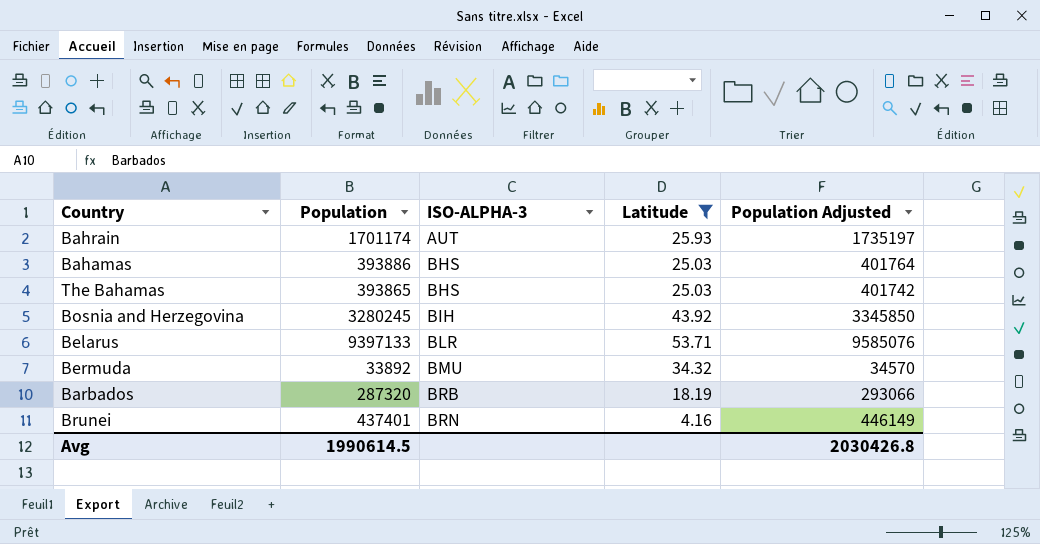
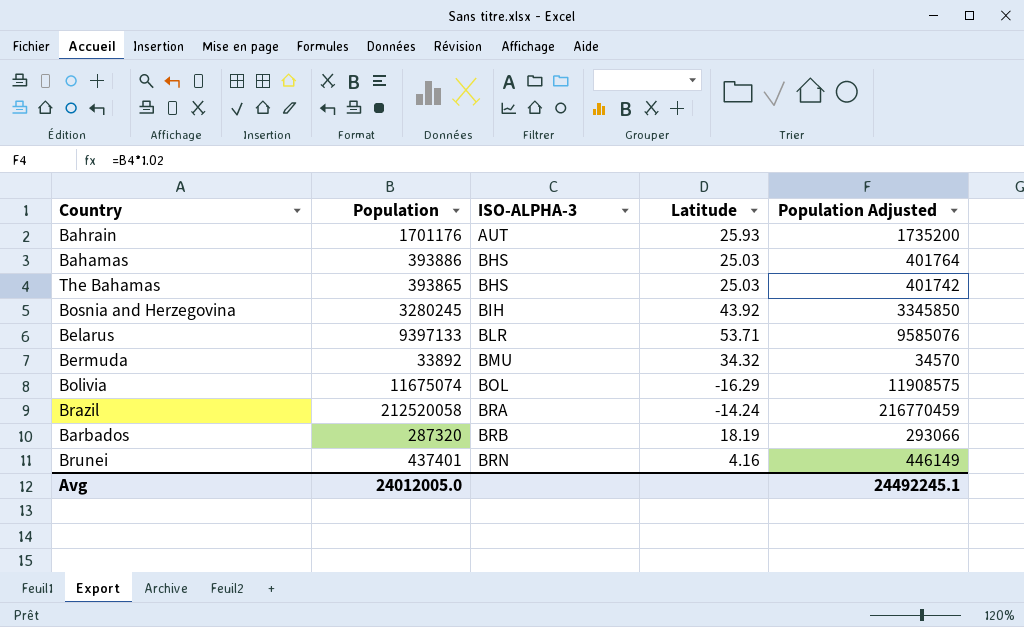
filter: Latitude >= 4.16 -> none
Bahrain | Population: 1701174 -> 1701176
Bahrain | Population Adjusted: 1735197 -> 1735200
Avg | Population: 1990614.5 -> 24012005.0
Avg | Population Adjusted: 2030426.8 -> 24492245.1

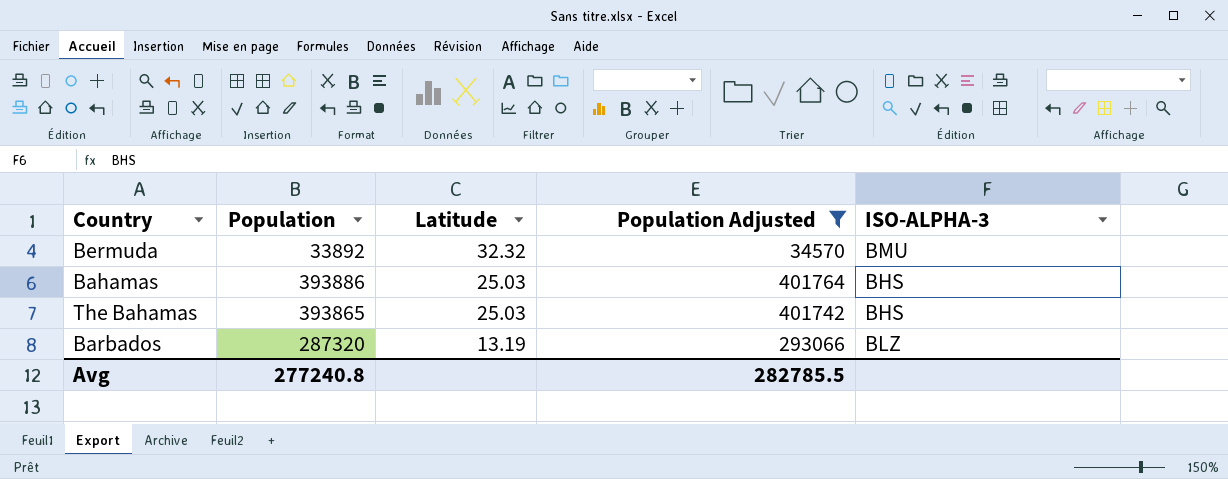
filter: none -> Population Adjusted <= 401764
row order: ISO-ALPHA-3 ascending -> Latitude descending
column ISO-ALPHA-3 | position: 3 -> 5
Bermuda | Latitude: 34.32 -> 32.32
Barbados | Latitude: 18.19 -> 13.19
Barbados | ISO-ALPHA-3: BRB -> BLZ
Avg | Population: 24012005.0 -> 277240.8
Avg | Population Adjusted: 24492245.1 -> 282785.5

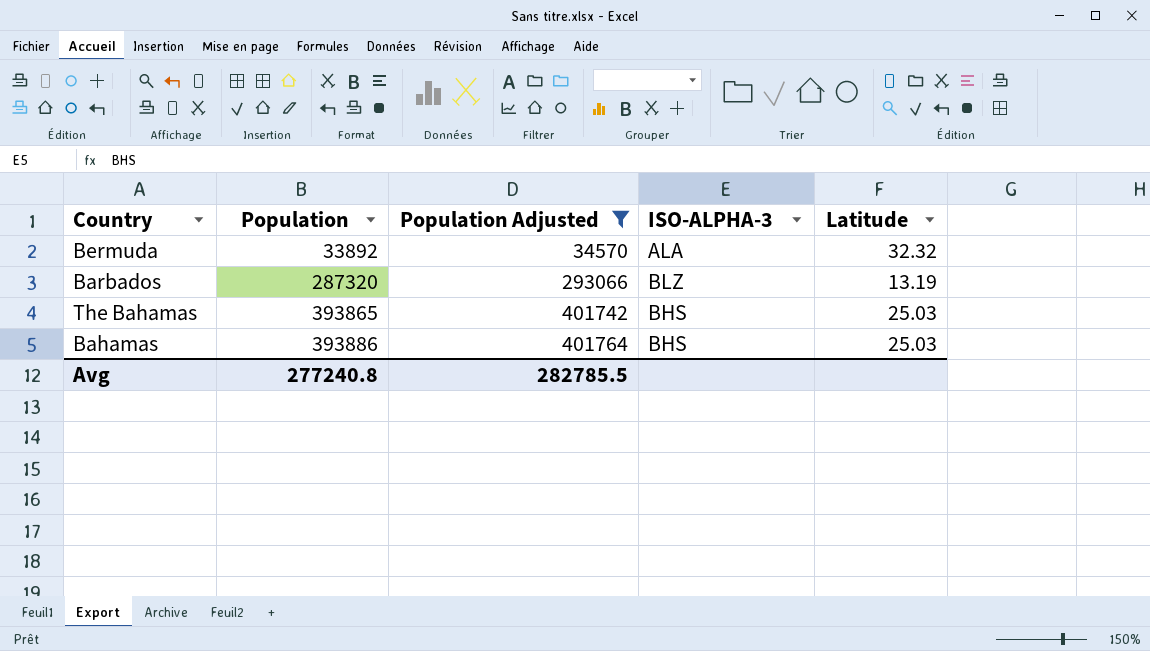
row order: Latitude descending -> Population ascending
column Latitude | position: 3 -> 5
Bermuda | ISO-ALPHA-3: BMU -> ALA

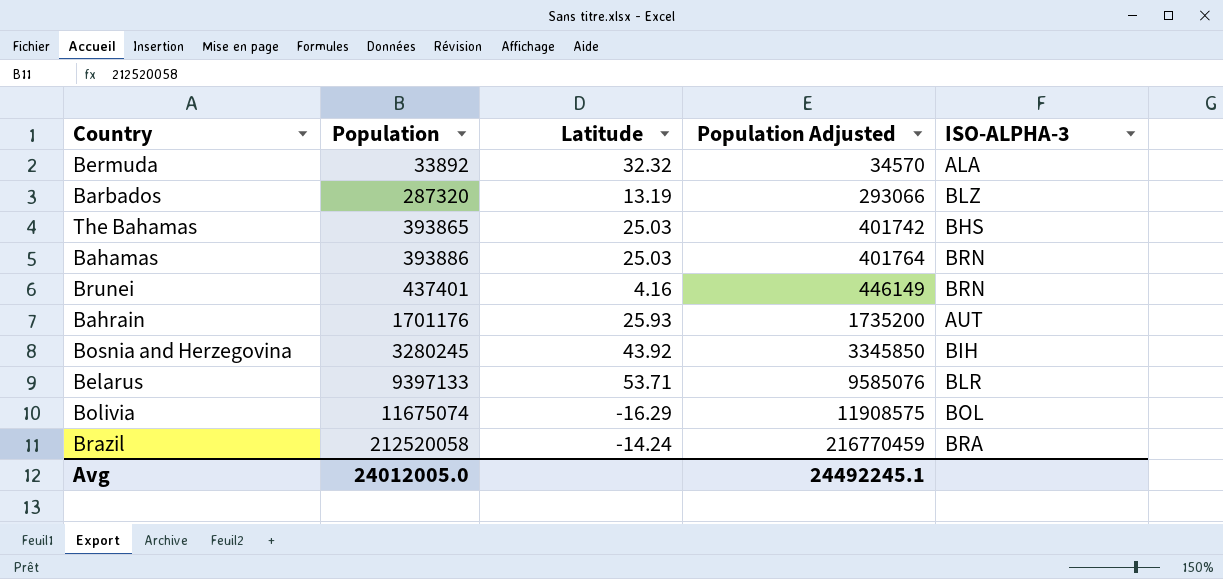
filter: Population Adjusted <= 401764 -> none
column Latitude | position: 5 -> 3
Bahamas | ISO-ALPHA-3: BHS -> BRN
Avg | Population: 277240.8 -> 24012005.0
Avg | Population Adjusted: 282785.5 -> 24492245.1

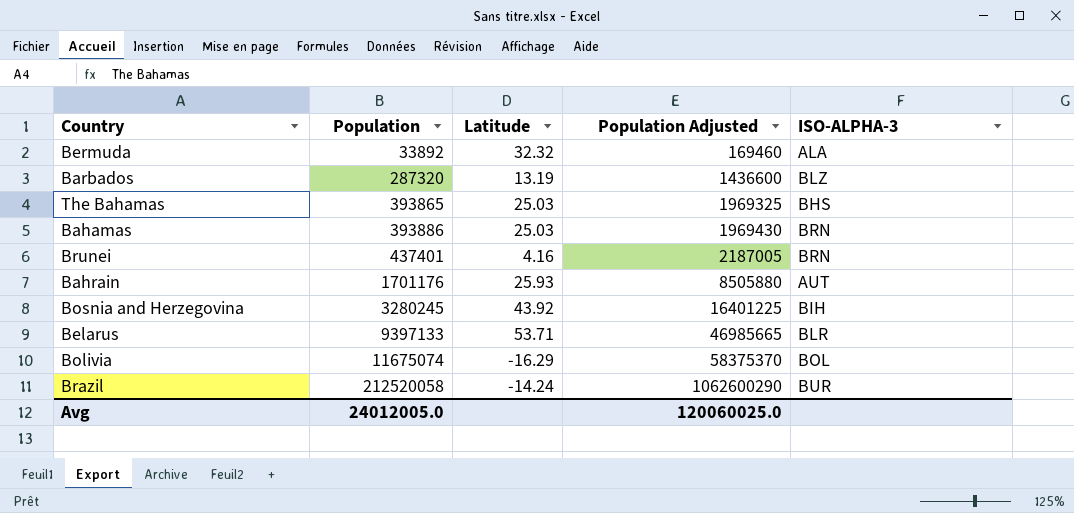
column Population Adjusted | formula: [Population] * 1.02 -> [Population] * 5
Brazil | ISO-ALPHA-3: BRA -> BUR
Avg | Population Adjusted: 24492245.1 -> 120060025.0

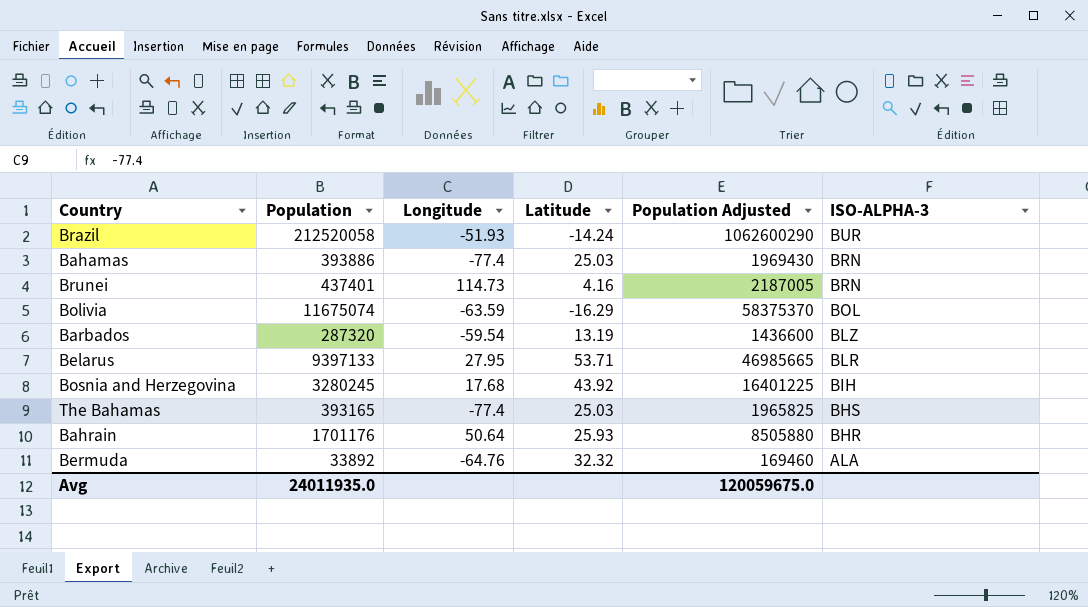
row order: Population ascending -> ISO-ALPHA-3 descending
column Longitude | position: none -> 3
The Bahamas | Population: 393865 -> 393165
The Bahamas | Population Adjusted: 1969325 -> 1965825
Bahrain | ISO-ALPHA-3: AUT -> BHR
Avg | Population: 24012005.0 -> 24011935.0
Avg | Population Adjusted: 120060025.0 -> 120059675.0

